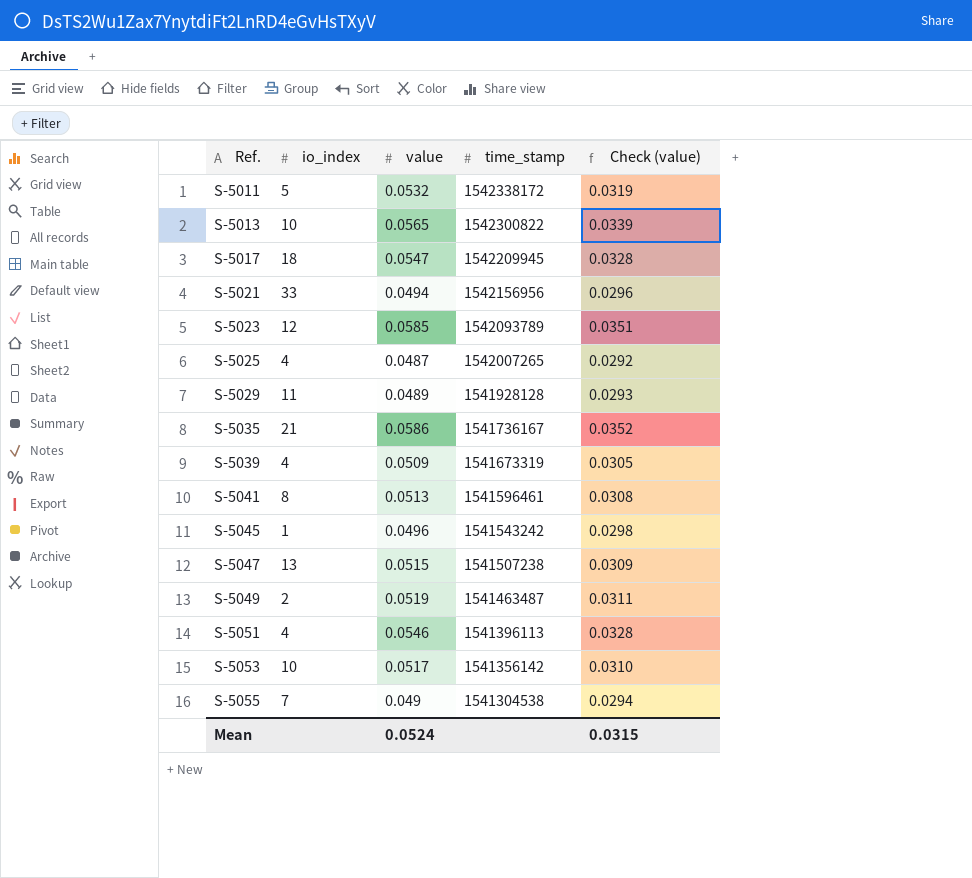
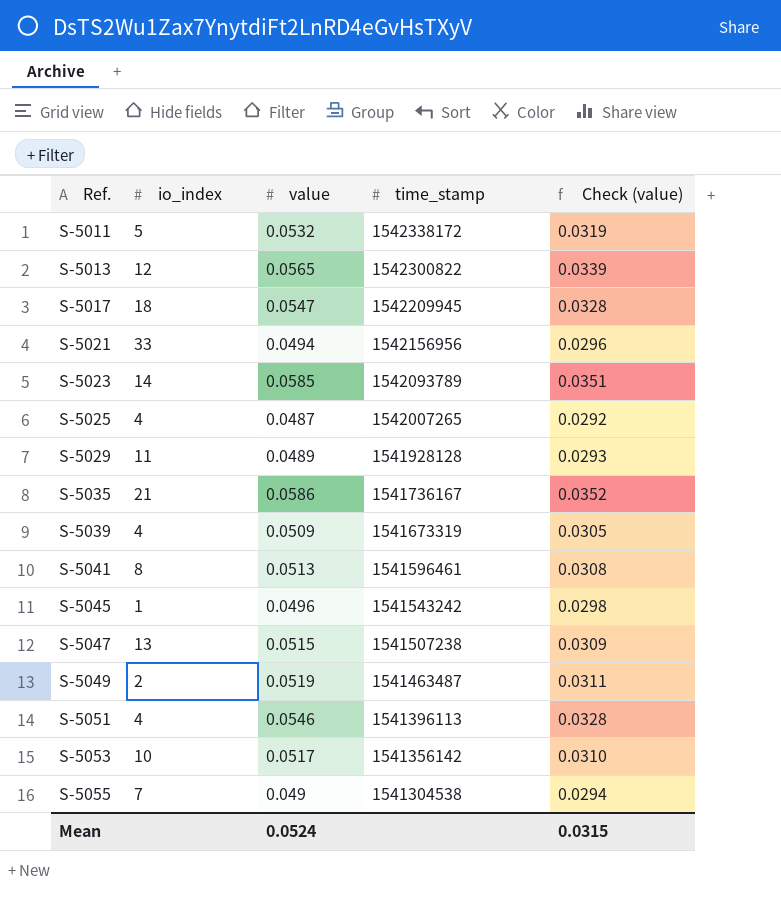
S-5013 | io_index: 10 -> 12
S-5023 | io_index: 12 -> 14

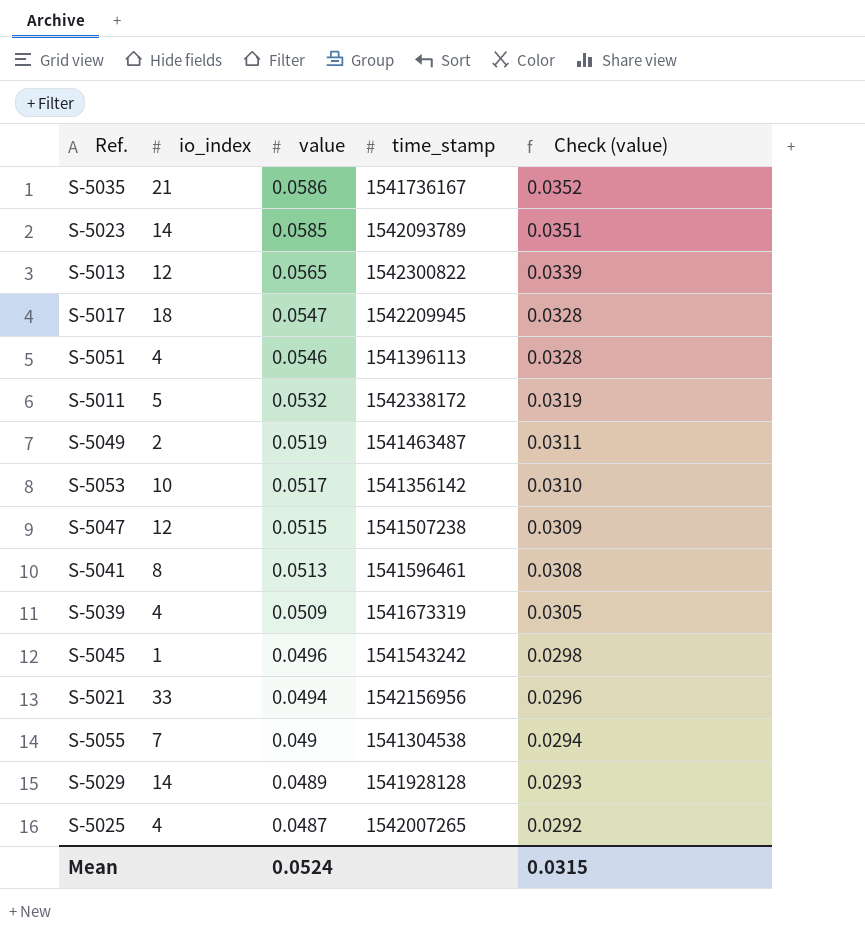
row order: Ref. ascending -> value descending
S-5047 | io_index: 13 -> 12
S-5029 | io_index: 11 -> 14

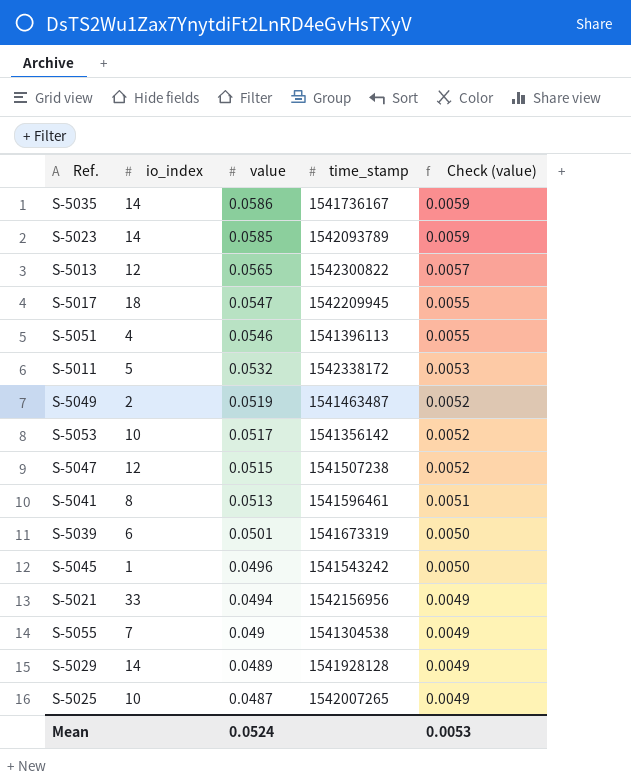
column Check (value) | formula: [value] * 0.6 -> [value] * 0.1
S-5035 | io_index: 21 -> 14
S-5039 | io_index: 4 -> 6
S-5039 | value: 0.0509 -> 0.0501
S-5025 | io_index: 4 -> 10
Mean | Check (value): 0.0315 -> 0.0053

